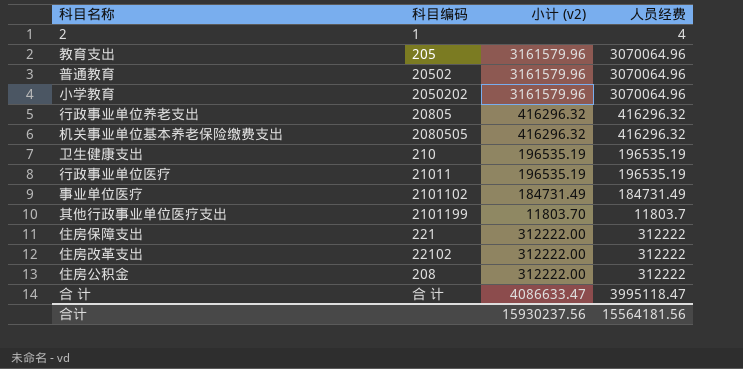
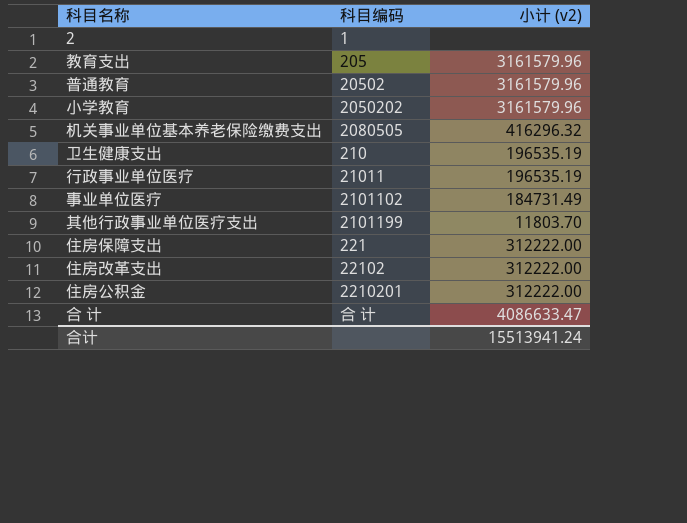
column 人员经费 | position: 4 -> none
row 行政事业单位养老支出: 20805 | 416296.32 | 416296.32 -> none
住房公积金 | 科目编码: 208 -> 2210201
合计 | 小计 (v2): 15930237.56 -> 15513941.24

